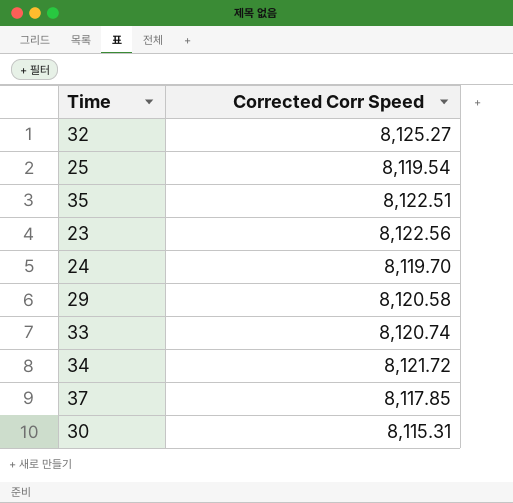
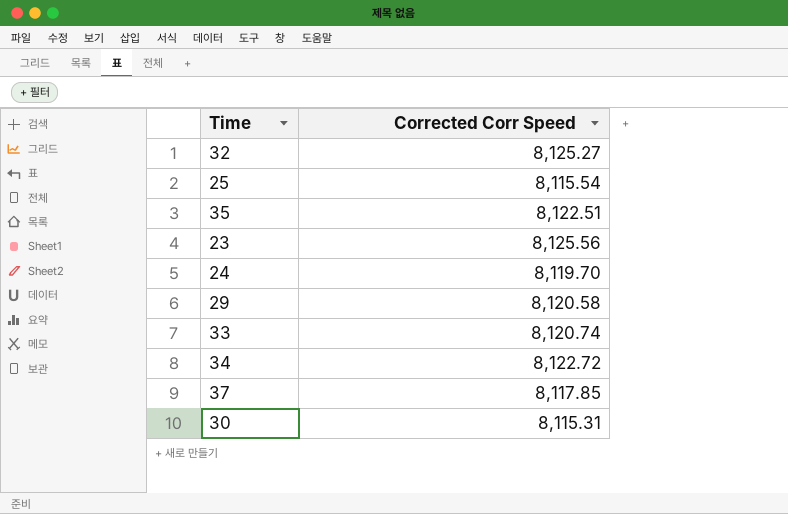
25 | Corrected Corr Speed: 8,119.54 -> 8,115.54
23 | Corrected Corr Speed: 8,122.56 -> 8,125.56
34 | Corrected Corr Speed: 8,121.72 -> 8,122.72

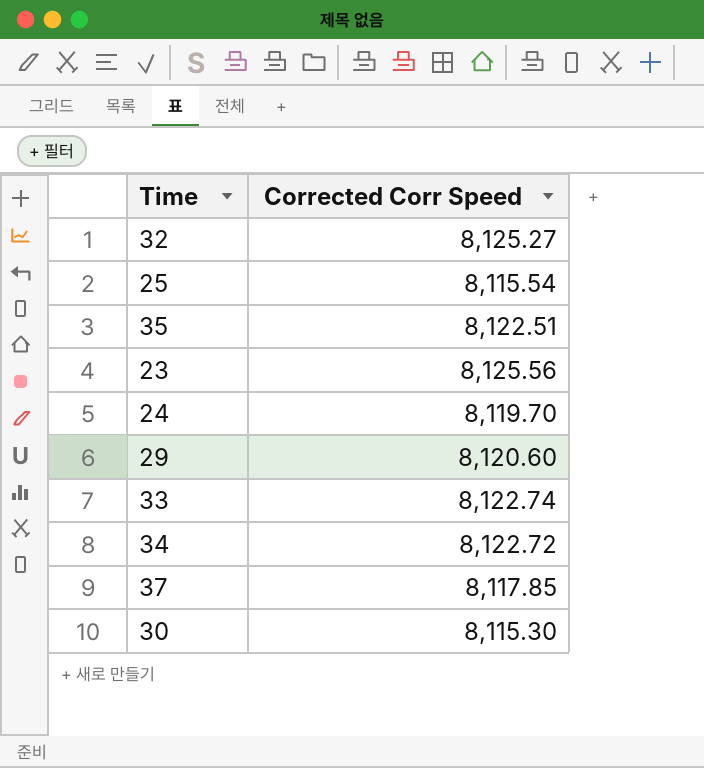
29 | Corrected Corr Speed: 8,120.58 -> 8,120.60
33 | Corrected Corr Speed: 8,120.74 -> 8,122.74
30 | Corrected Corr Speed: 8,115.31 -> 8,115.30

